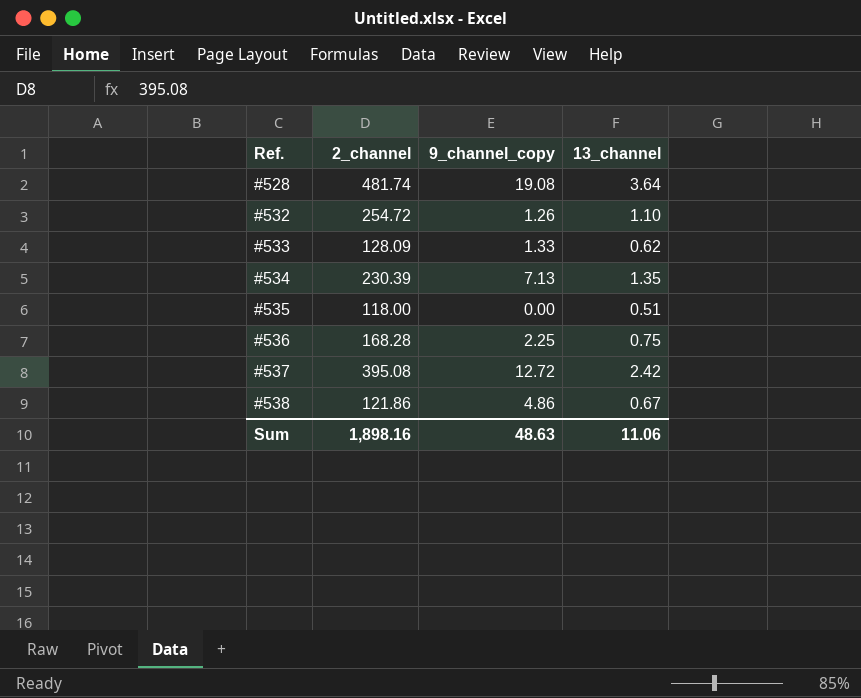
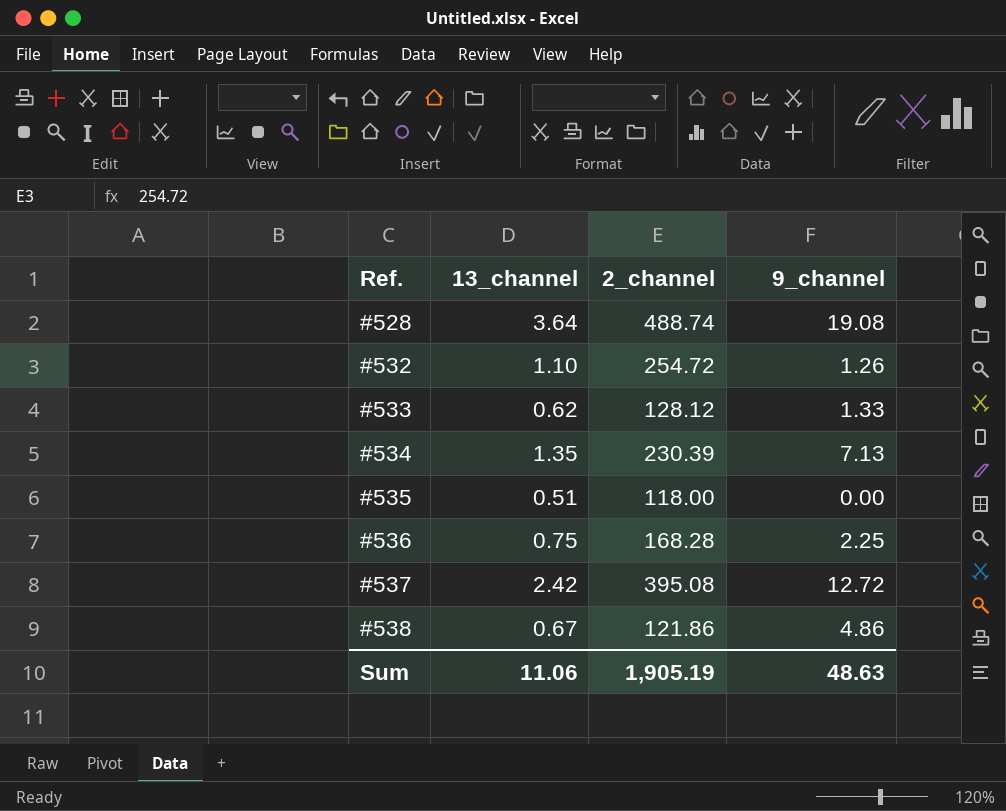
column 13_channel | position: 4 -> 2
column name: 9_channel_copy -> 9_channel
#528 | 2_channel: 481.74 -> 488.74
#533 | 2_channel: 128.09 -> 128.12
Sum | 2_channel: 1,898.16 -> 1,905.19

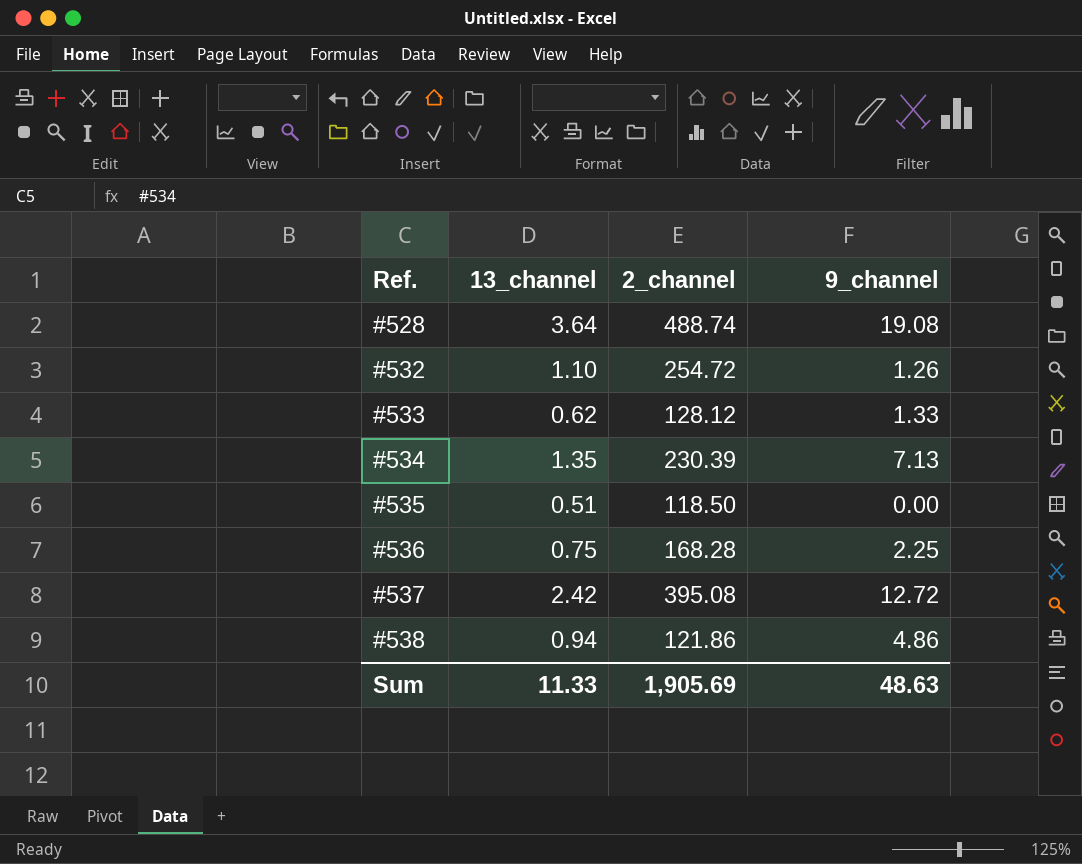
#535 | 2_channel: 118.00 -> 118.50
#538 | 13_channel: 0.67 -> 0.94
Sum | 13_channel: 11.06 -> 11.33
Sum | 2_channel: 1,905.19 -> 1,905.69

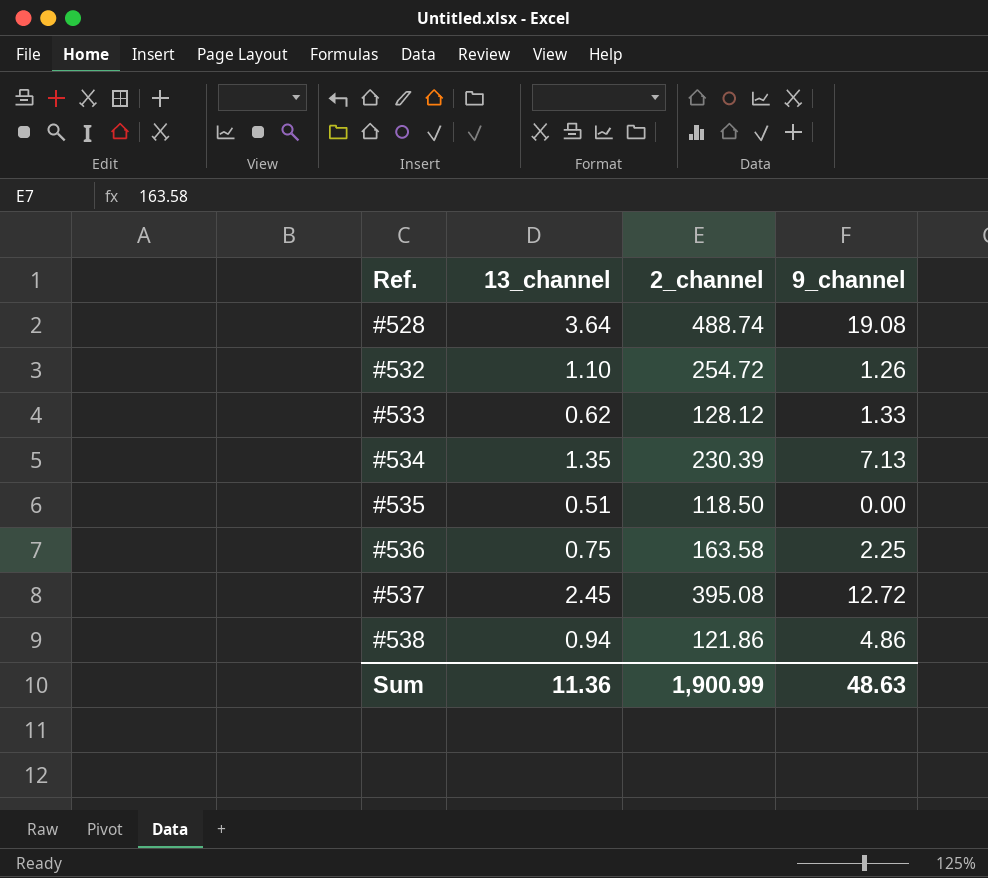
#536 | 2_channel: 168.28 -> 163.58
#537 | 13_channel: 2.42 -> 2.45
Sum | 13_channel: 11.33 -> 11.36
Sum | 2_channel: 1,905.69 -> 1,900.99

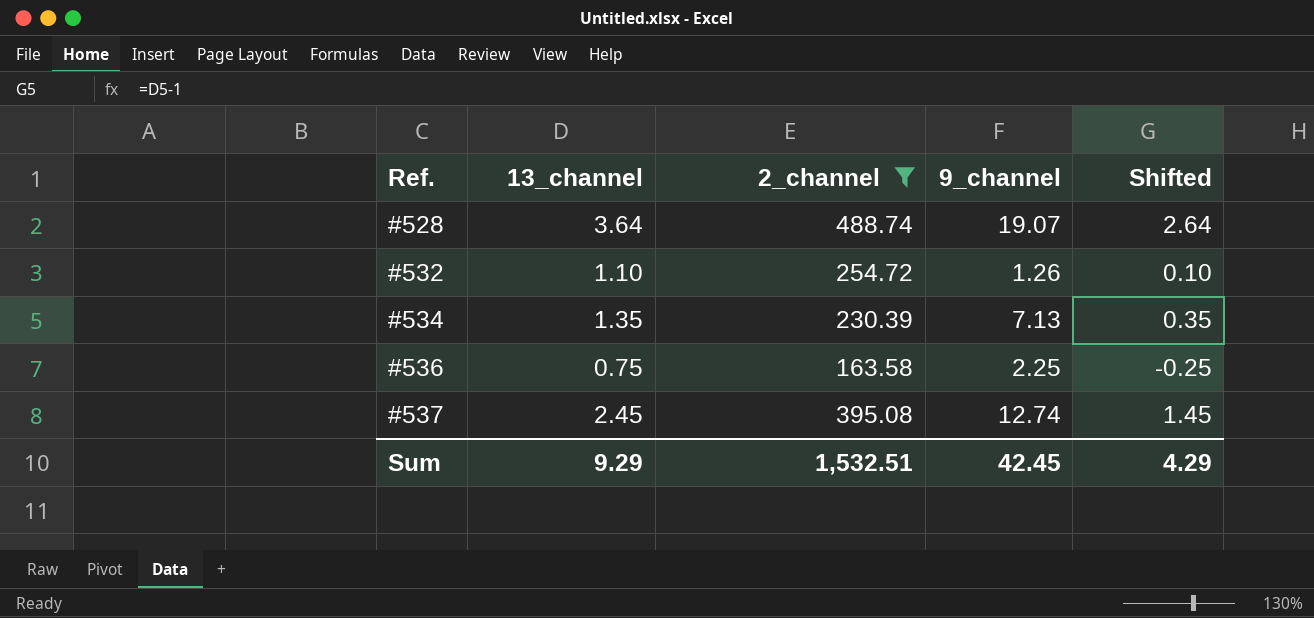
filter: none -> 2_channel >= 163.58
column Shifted | formula: none -> [13_channel] - 1
#528 | 9_channel: 19.08 -> 19.07
#537 | 9_channel: 12.72 -> 12.74
Sum | 13_channel: 11.36 -> 9.29
Sum | 2_channel: 1,900.99 -> 1,532.51
Sum | 9_channel: 48.63 -> 42.45

